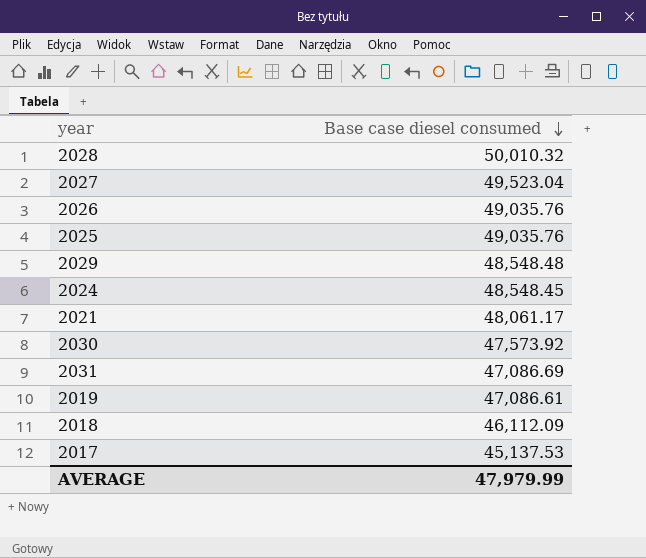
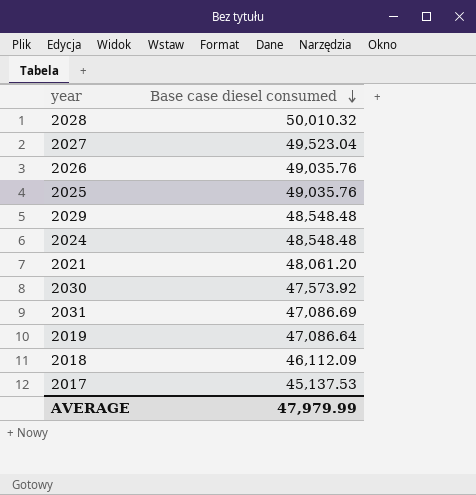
2024 | Base case diesel consumed: 48,548.45 -> 48,548.48
2021 | Base case diesel consumed: 48,061.17 -> 48,061.20
2019 | Base case diesel consumed: 47,086.61 -> 47,086.64

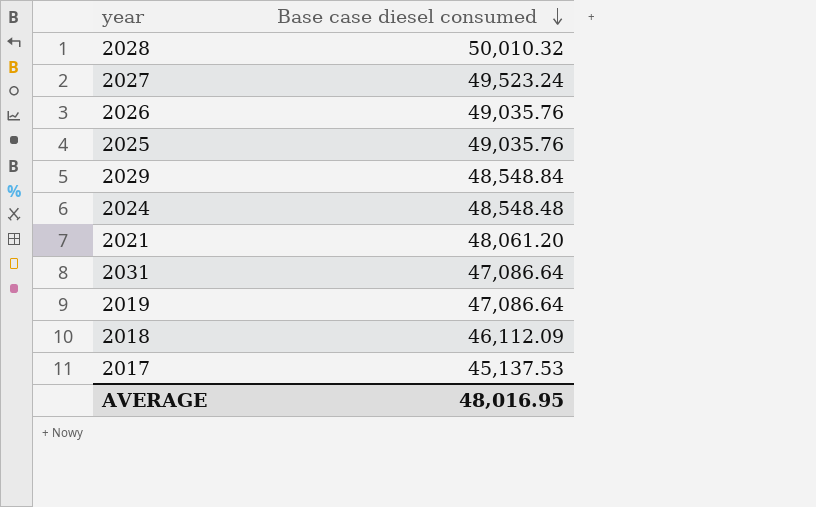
row 2030: 47,573.92 -> none
2027 | Base case diesel consumed: 49,523.04 -> 49,523.24
2029 | Base case diesel consumed: 48,548.48 -> 48,548.84
2031 | Base case diesel consumed: 47,086.69 -> 47,086.64
AVERAGE | Base case diesel consumed: 47,979.99 -> 48,016.95

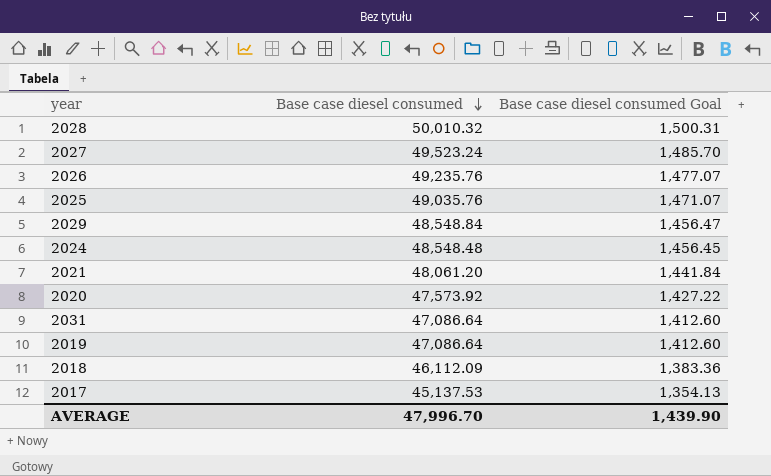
column Base case diesel consumed Goal | formula: none -> [Base case diesel consumed] * 0.03
2026 | Base case diesel consumed: 49,035.76 -> 49,235.76
row 2020: none -> 47,573.92 | 1,427.22
AVERAGE | Base case diesel consumed: 48,016.95 -> 47,996.70

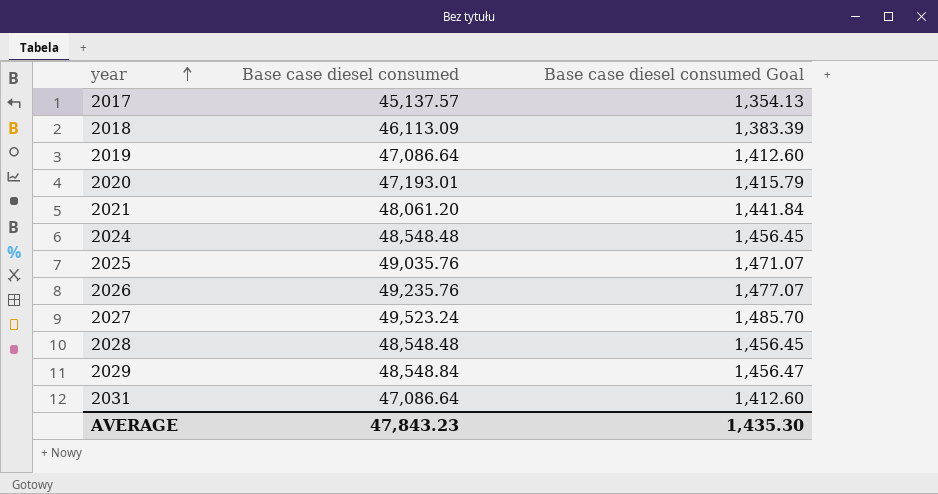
row order: Base case diesel consumed descending -> year ascending
2017 | Base case diesel consumed: 45,137.53 -> 45,137.57
2018 | Base case diesel consumed: 46,112.09 -> 46,113.09
2018 | Base case diesel consumed Goal: 1,383.36 -> 1,383.39
2020 | Base case diesel consumed: 47,573.92 -> 47,193.01
2020 | Base case diesel consumed Goal: 1,427.22 -> 1,415.79
2028 | Base case diesel consumed: 50,010.32 -> 48,548.48
2028 | Base case diesel consumed Goal: 1,500.31 -> 1,456.45
AVERAGE | Base case diesel consumed: 47,996.70 -> 47,843.23
AVERAGE | Base case diesel consumed Goal: 1,439.90 -> 1,435.30

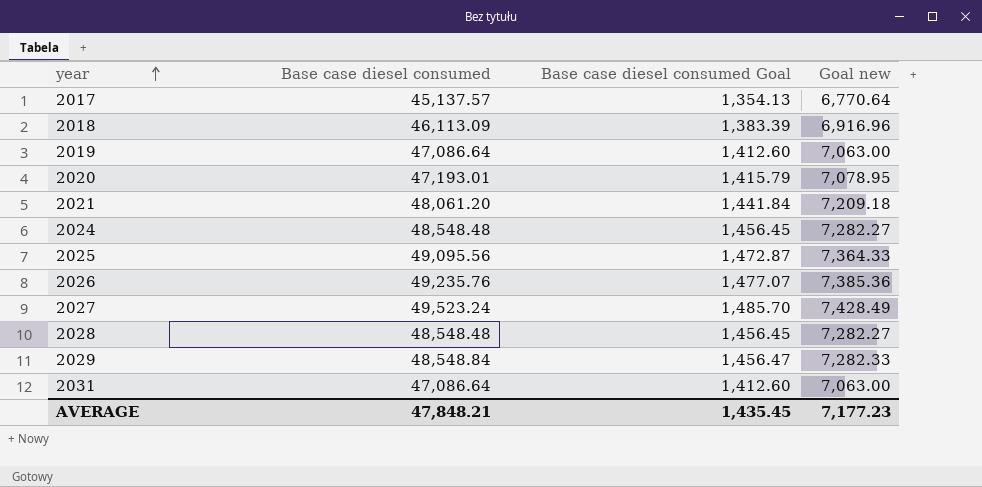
column Goal new | formula: none -> [Base case diesel consumed] * 0.15
2025 | Base case diesel consumed: 49,035.76 -> 49,095.56
2025 | Base case diesel consumed Goal: 1,471.07 -> 1,472.87
AVERAGE | Base case diesel consumed: 47,843.23 -> 47,848.21
AVERAGE | Base case diesel consumed Goal: 1,435.30 -> 1,435.45

